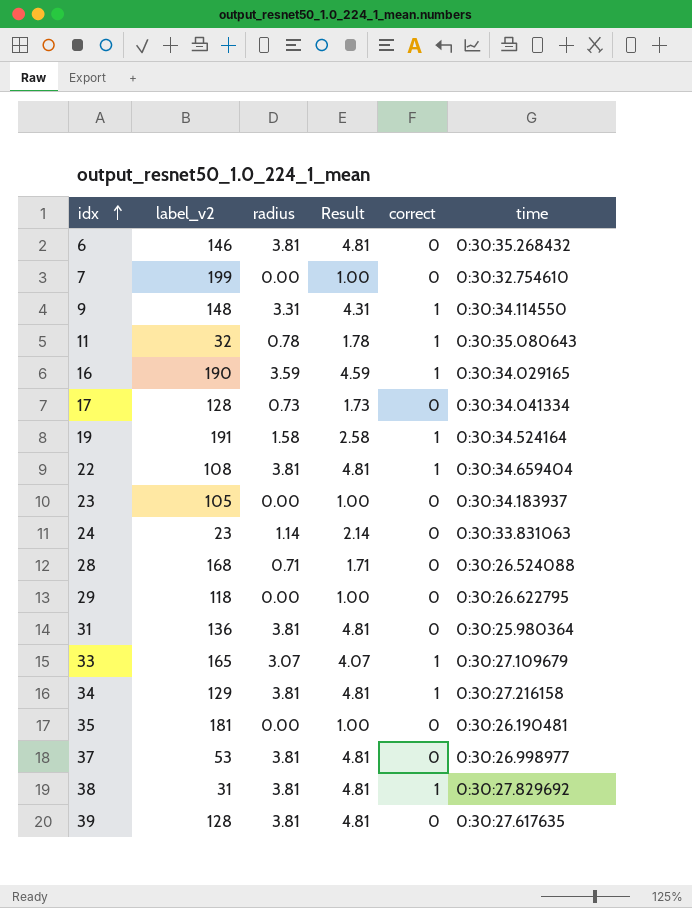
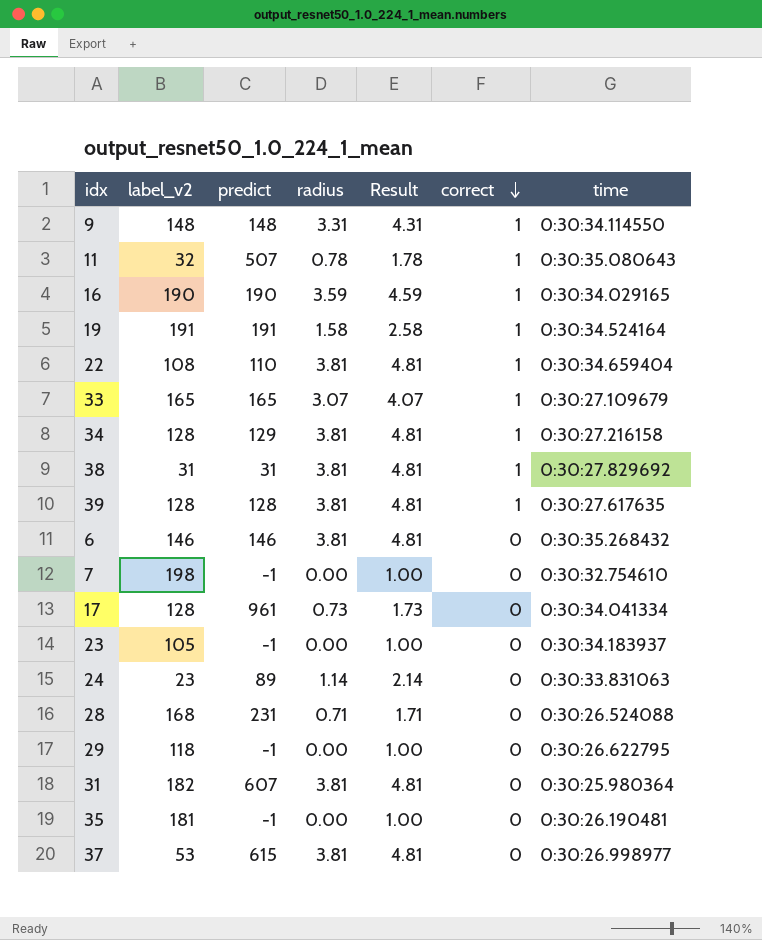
row order: idx ascending -> correct descending
column predict | position: none -> 3
34 | label_v2: 129 -> 128
39 | correct: 0 -> 1
7 | label_v2: 199 -> 198
31 | label_v2: 136 -> 182

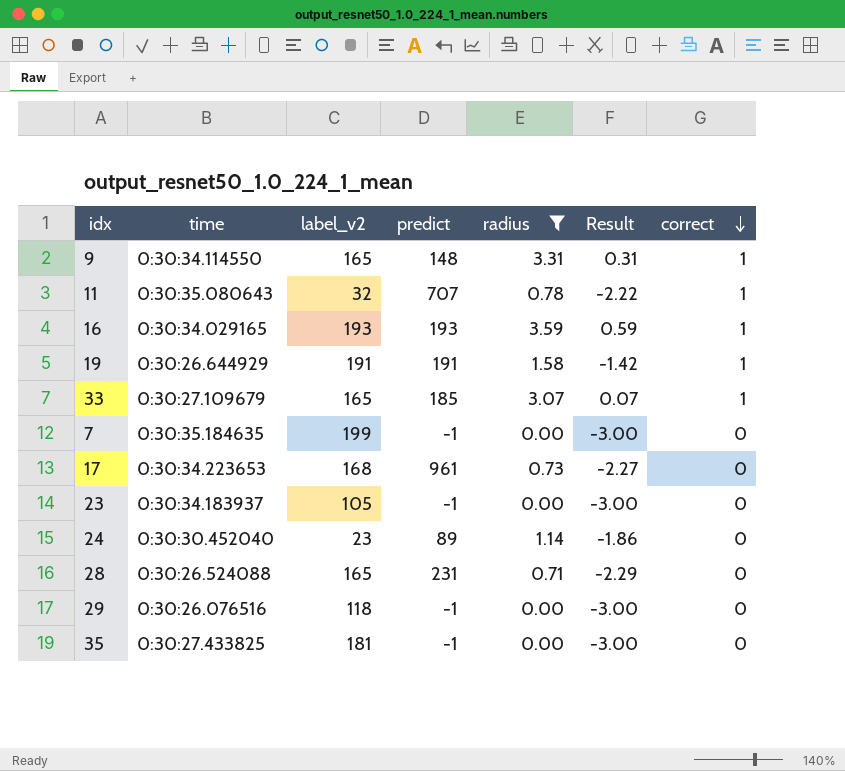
filter: none -> radius != 3.81
column time | position: 7 -> 2
column Result | formula: [radius] + 1 -> [radius] - 3
9 | label_v2: 148 -> 165
11 | predict: 507 -> 707
16 | label_v2: 190 -> 193
16 | predict: 190 -> 193
19 | time: 0:30:34.524164 -> 0:30:26.644929
33 | predict: 165 -> 185
7 | time: 0:30:32.754610 -> 0:30:35.184635
7 | label_v2: 198 -> 199
17 | time: 0:30:34.041334 -> 0:30:34.223653
17 | label_v2: 128 -> 168
24 | time: 0:30:33.831063 -> 0:30:30.452040
28 | label_v2: 168 -> 165
29 | time: 0:30:26.622795 -> 0:30:26.076516
35 | time: 0:30:26.190481 -> 0:30:27.433825

